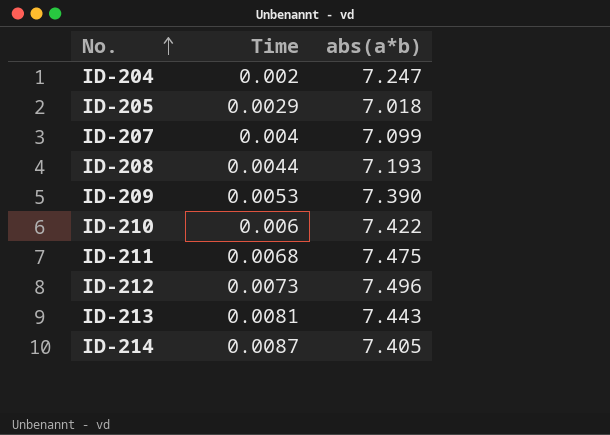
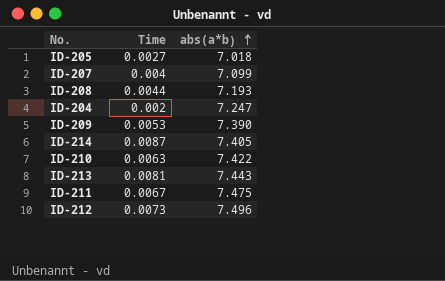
row order: No. ascending -> abs(a*b) ascending
ID-205 | Time: 0.0029 -> 0.0027
ID-210 | Time: 0.006 -> 0.0063
ID-211 | Time: 0.0068 -> 0.0067

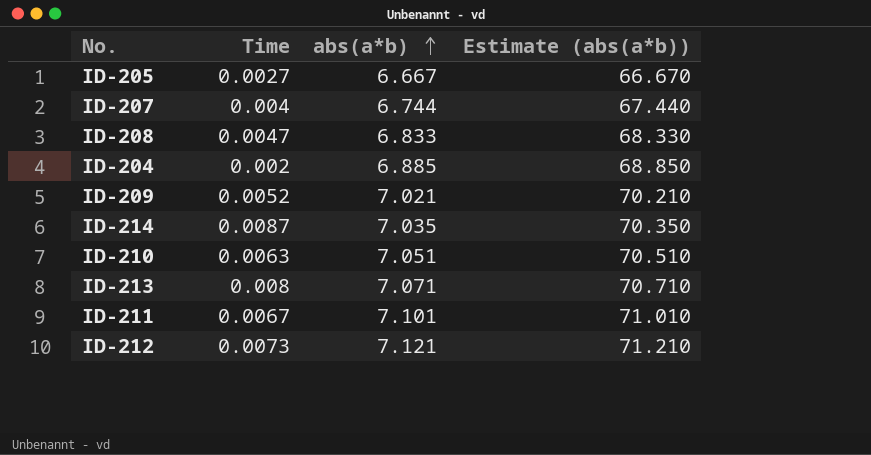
column Estimate (abs(a*b)) | formula: none -> [abs(a*b)] * 10
ID-205 | abs(a*b): 7.018 -> 6.667
ID-207 | abs(a*b): 7.099 -> 6.744
ID-208 | Time: 0.0044 -> 0.0047
ID-208 | abs(a*b): 7.193 -> 6.833
ID-204 | abs(a*b): 7.247 -> 6.885
ID-209 | Time: 0.0053 -> 0.0052
ID-209 | abs(a*b): 7.390 -> 7.021
ID-214 | abs(a*b): 7.405 -> 7.035
ID-210 | abs(a*b): 7.422 -> 7.051
ID-213 | Time: 0.0081 -> 0.008
ID-213 | abs(a*b): 7.443 -> 7.071
ID-211 | abs(a*b): 7.475 -> 7.101
ID-212 | abs(a*b): 7.496 -> 7.121

